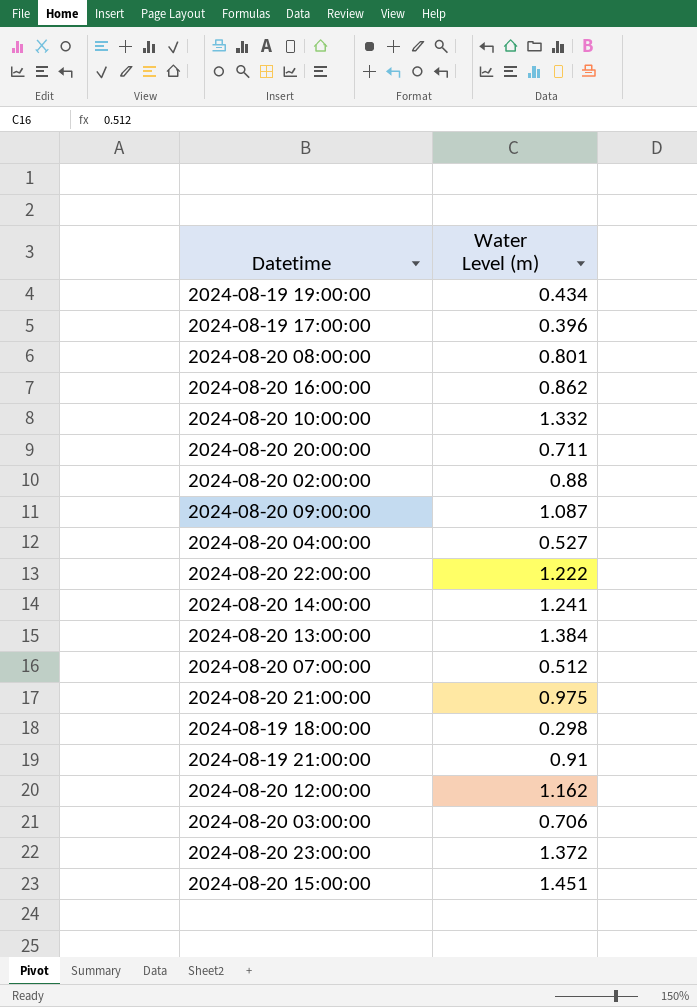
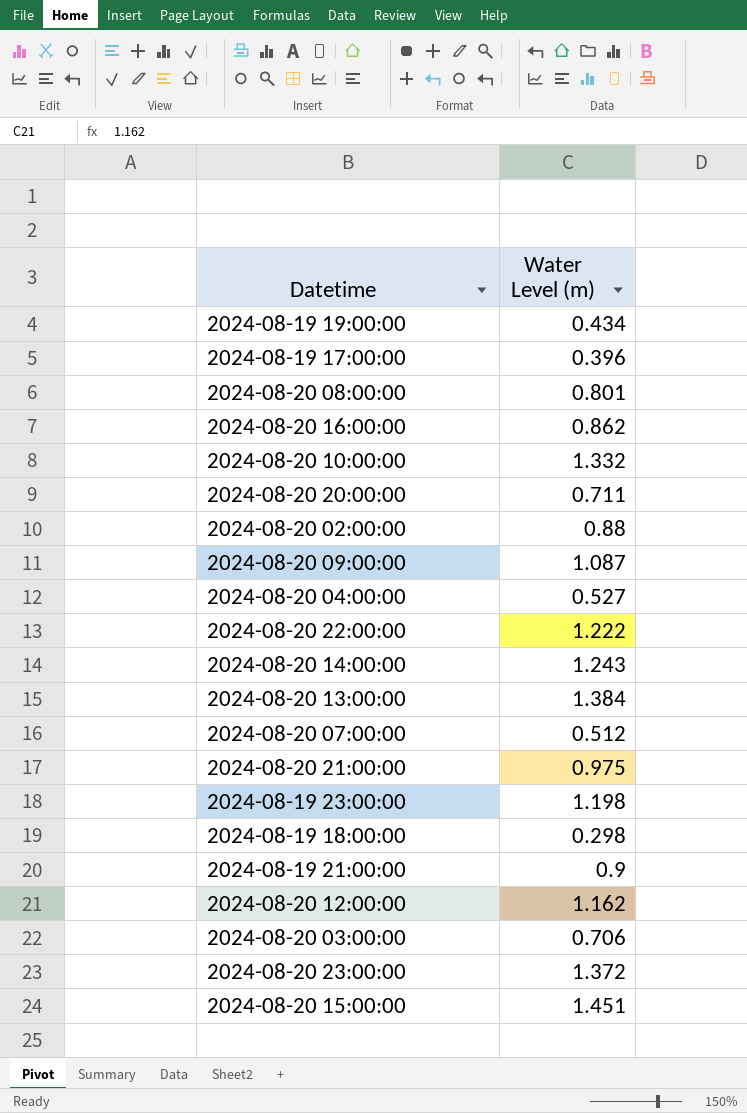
2024-08-20 14:00:00 | Water Level (m): 1.241 -> 1.243
row 2024-08-19 23:00:00: none -> 1.198
2024-08-19 21:00:00 | Water Level (m): 0.91 -> 0.9

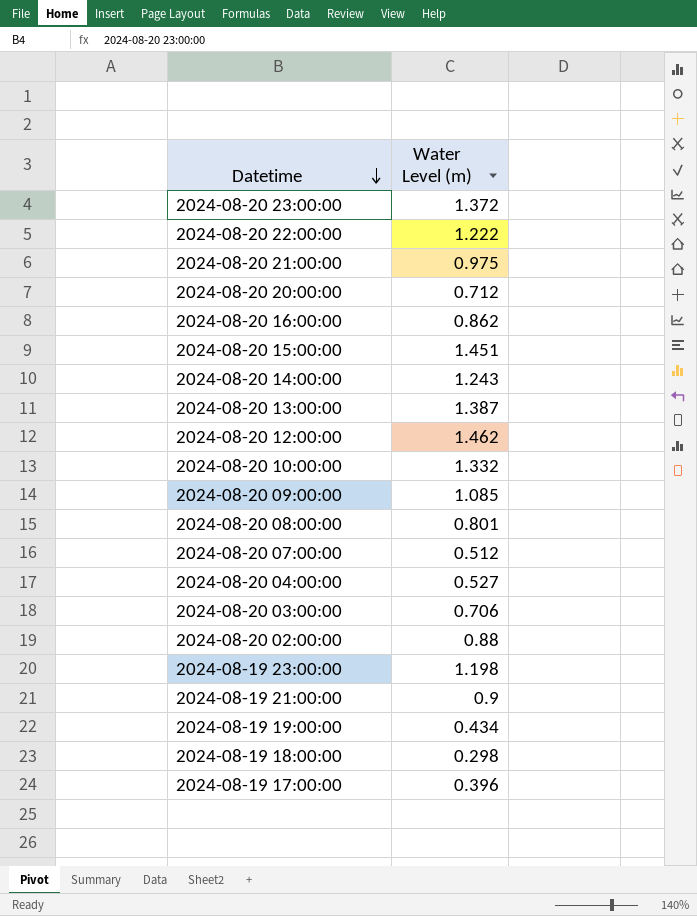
row order: none -> Datetime descending
2024-08-20 20:00:00 | Water Level (m): 0.711 -> 0.712
2024-08-20 13:00:00 | Water Level (m): 1.384 -> 1.387
2024-08-20 12:00:00 | Water Level (m): 1.162 -> 1.462
2024-08-20 09:00:00 | Water Level (m): 1.087 -> 1.085

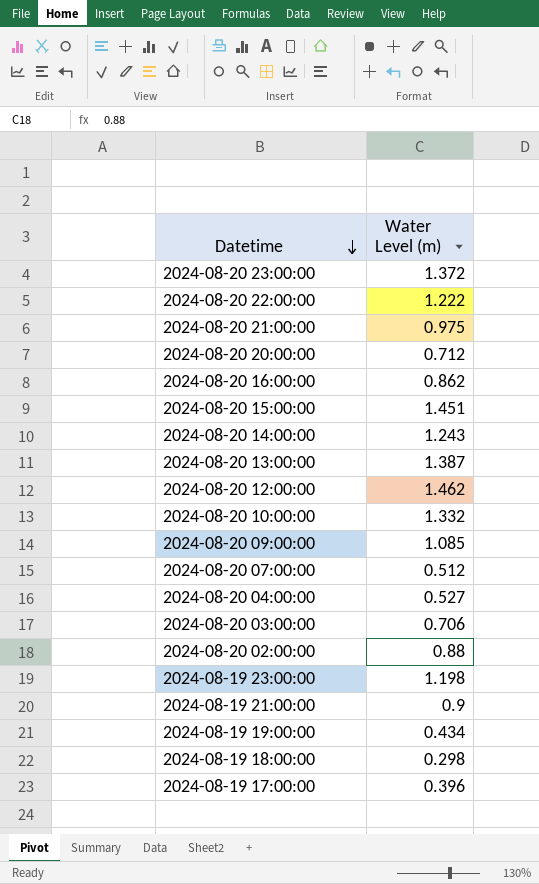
row 2024-08-20 08:00:00: 0.801 -> none

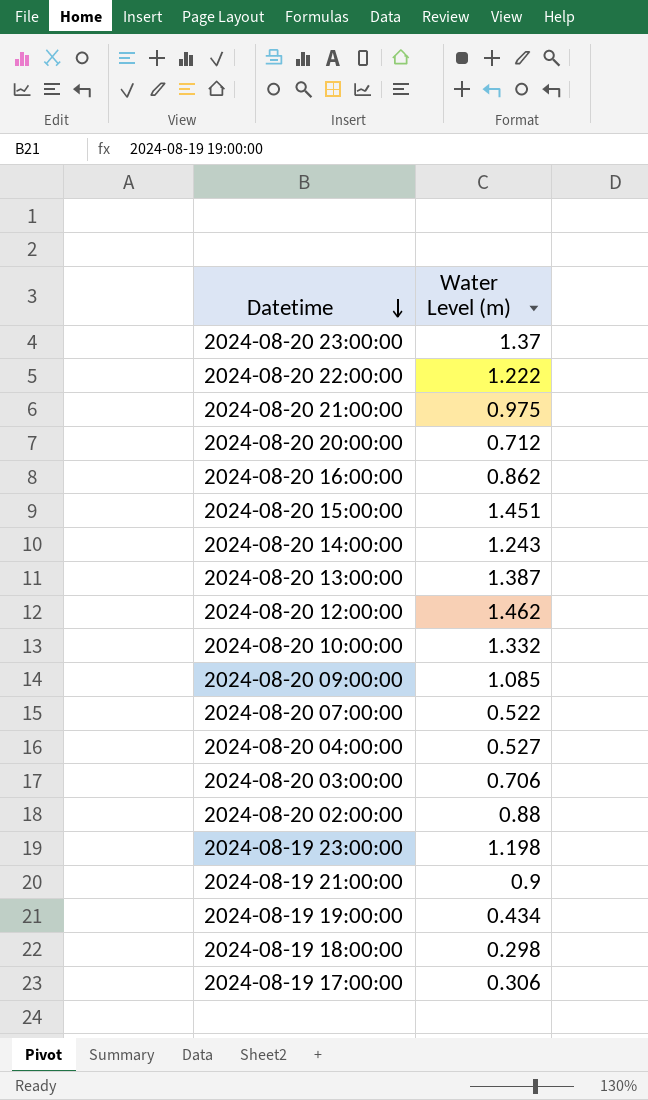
2024-08-20 23:00:00 | Water Level (m): 1.372 -> 1.37
2024-08-20 07:00:00 | Water Level (m): 0.512 -> 0.522
2024-08-19 17:00:00 | Water Level (m): 0.396 -> 0.306

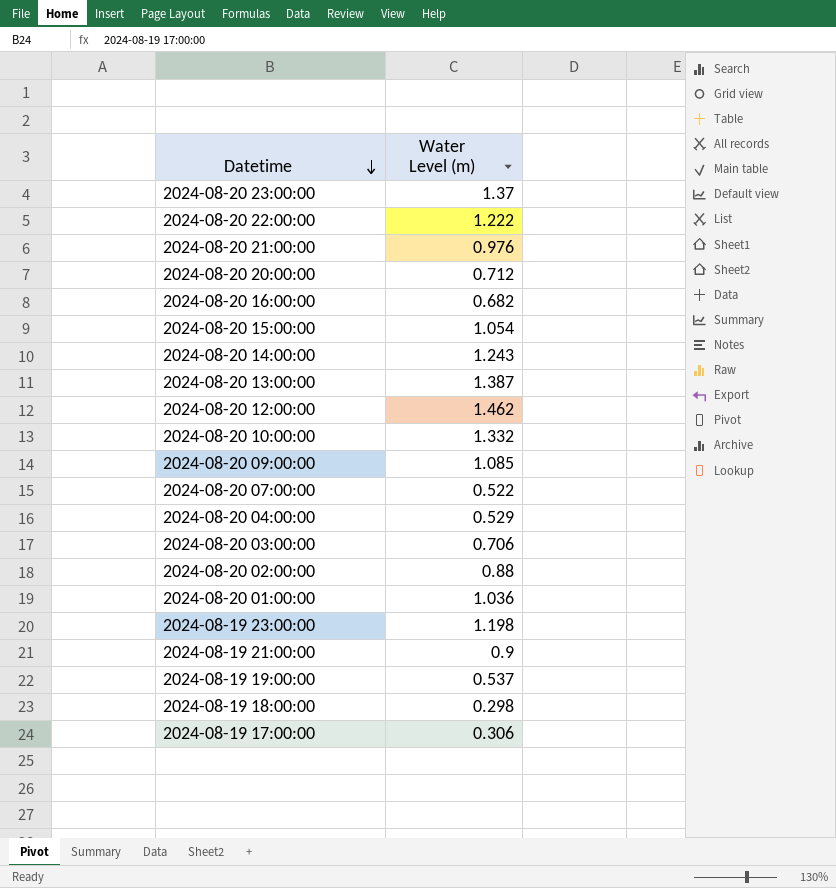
2024-08-20 21:00:00 | Water Level (m): 0.975 -> 0.976
2024-08-20 16:00:00 | Water Level (m): 0.862 -> 0.682
2024-08-20 15:00:00 | Water Level (m): 1.451 -> 1.054
2024-08-20 04:00:00 | Water Level (m): 0.527 -> 0.529
row 2024-08-20 01:00:00: none -> 1.036
2024-08-19 19:00:00 | Water Level (m): 0.434 -> 0.537

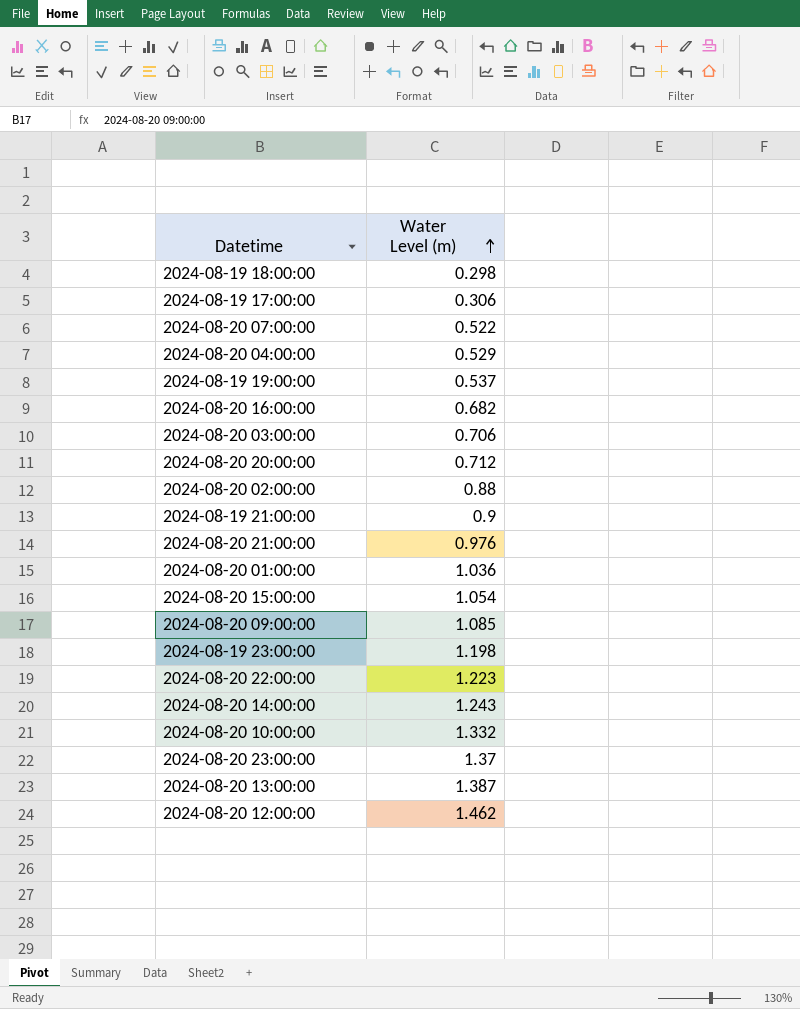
row order: Datetime descending -> Water Level (m) ascending
2024-08-20 22:00:00 | Water Level (m): 1.222 -> 1.223

